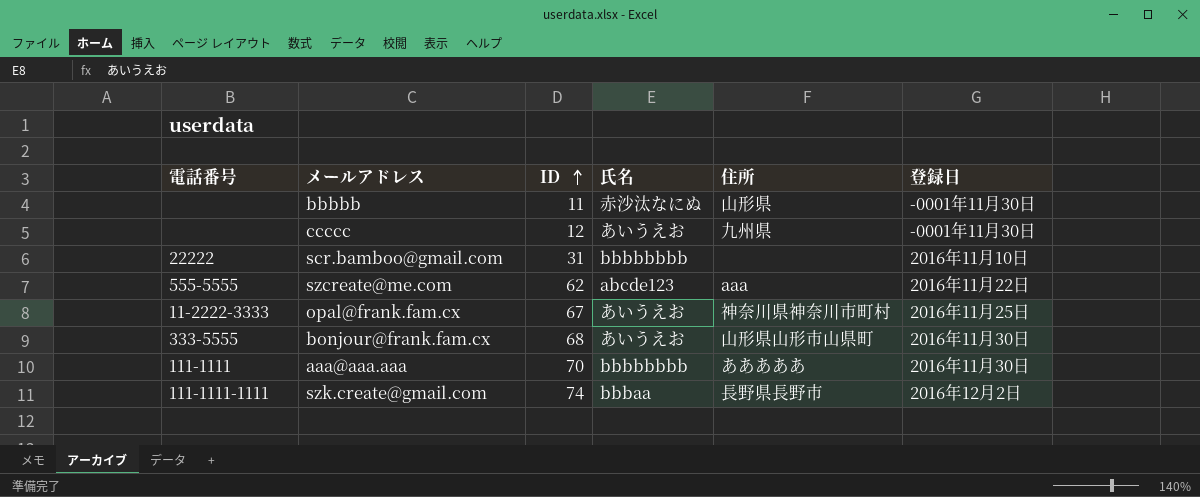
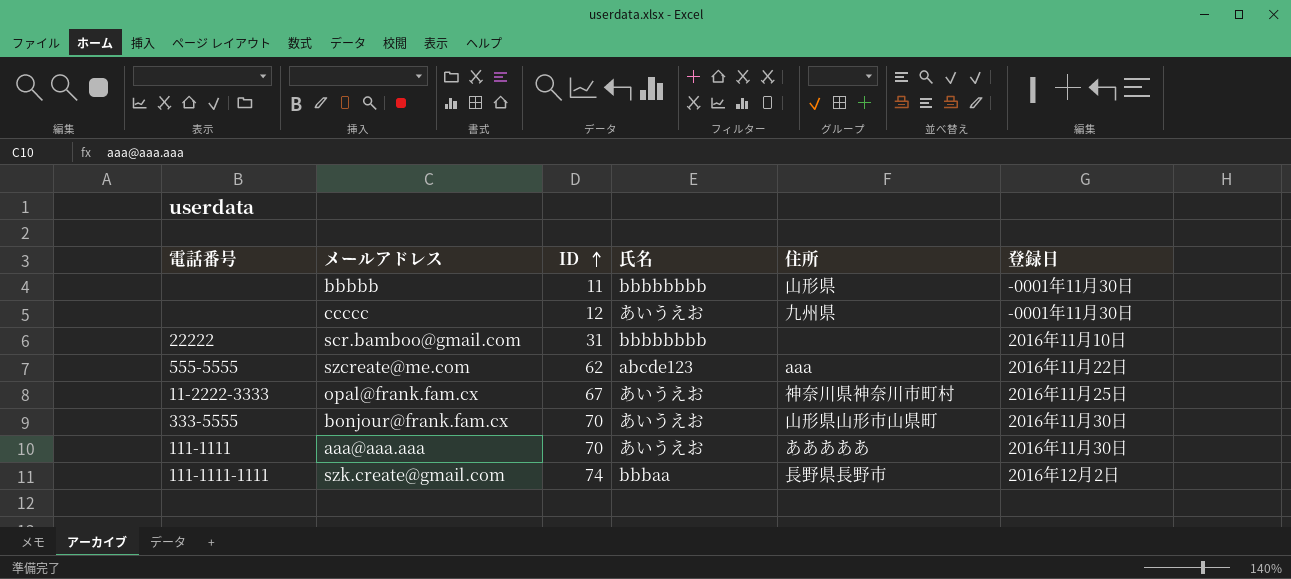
bbbbb | 氏名: 赤沙汰なにぬ -> bbbbbbbb
bonjour@frank.fam.cx | ID: 68 -> 70
aaa@aaa.aaa | 氏名: bbbbbbbb -> あいうえお

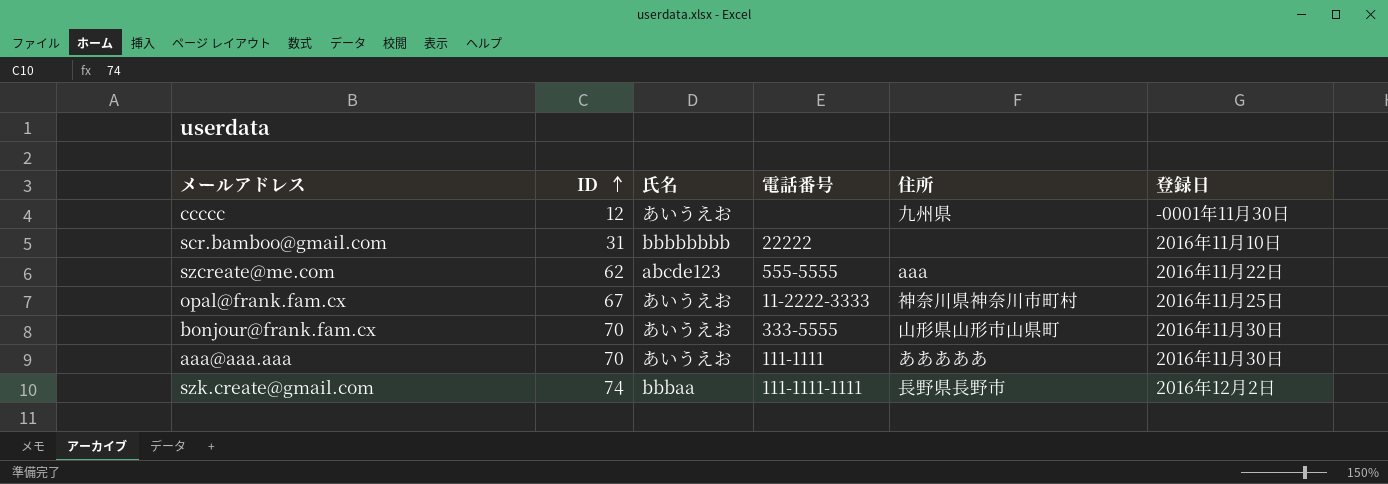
column 電話番号 | position: 1 -> 4
row bbbbb: none | 11 | bbbbbbbb | 山形県 | -0001年11月30日 -> none

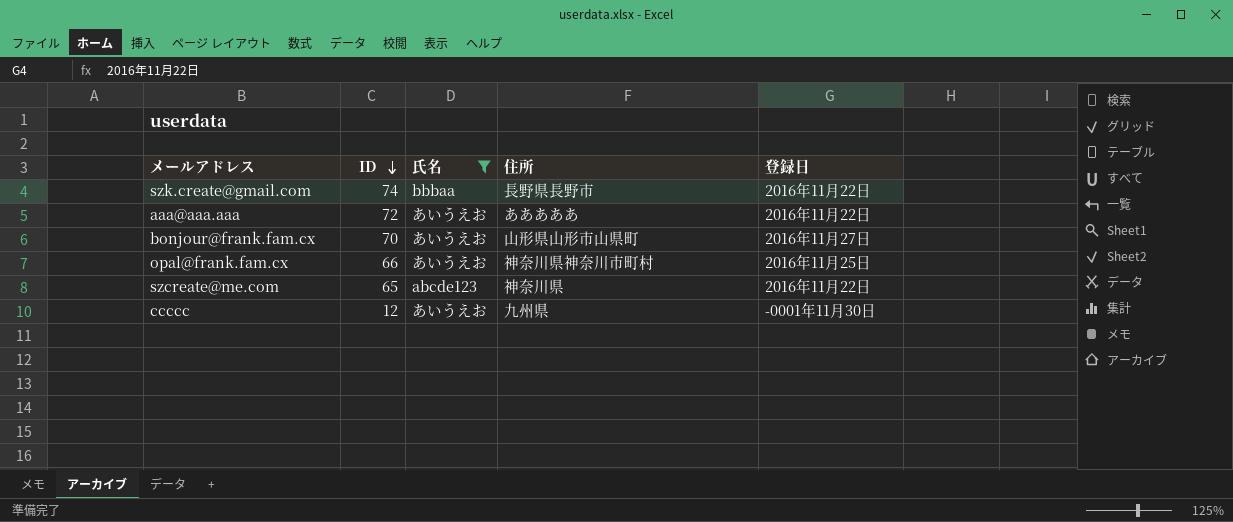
filter: none -> 氏名 != bbbbbbbb
row order: ID ascending -> ID descending
column 電話番号 | position: 4 -> none
szk.create@gmail.com | 登録日: 2016年12月2日 -> 2016年11月22日
aaa@aaa.aaa | ID: 70 -> 72
aaa@aaa.aaa | 登録日: 2016年11月30日 -> 2016年11月22日
bonjour@frank.fam.cx | 登録日: 2016年11月30日 -> 2016年11月27日
opal@frank.fam.cx | ID: 67 -> 66
szcreate@me.com | ID: 62 -> 65
szcreate@me.com | 住所: aaa -> 神奈川県

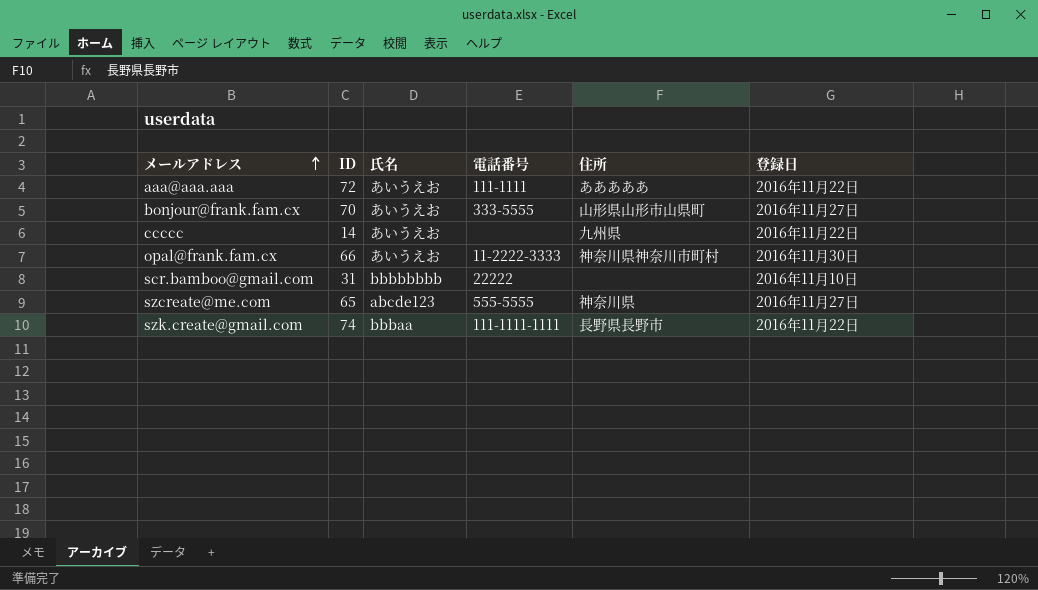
filter: 氏名 != bbbbbbbb -> none
row order: ID descending -> メールアドレス ascending
column 電話番号 | position: none -> 4
ccccc | ID: 12 -> 14
ccccc | 登録日: -0001年11月30日 -> 2016年11月22日
opal@frank.fam.cx | 登録日: 2016年11月25日 -> 2016年11月30日
szcreate@me.com | 登録日: 2016年11月22日 -> 2016年11月27日

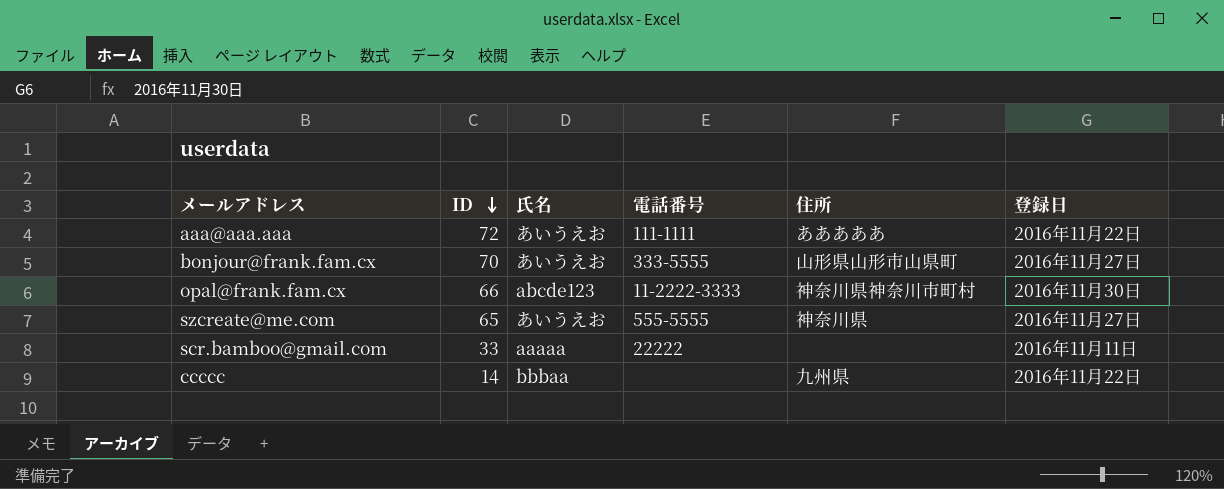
row order: メールアドレス ascending -> ID descending
row szk.create@gmail.com: 74 | bbbaa | 111-1111-1111 | 長野県長野市 | 2016年11月22日 -> none
opal@frank.fam.cx | 氏名: あいうえお -> abcde123
szcreate@me.com | 氏名: abcde123 -> あいうえお
scr.bamboo@gmail.com | ID: 31 -> 33
scr.bamboo@gmail.com | 氏名: bbbbbbbb -> aaaaa
scr.bamboo@gmail.com | 登録日: 2016年11月10日 -> 2016年11月11日
ccccc | 氏名: あいうえお -> bbbaa

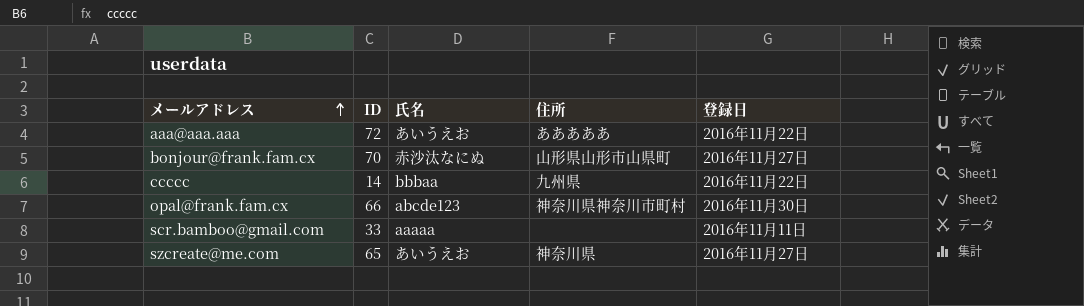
row order: ID descending -> メールアドレス ascending
column 電話番号 | position: 4 -> none
bonjour@frank.fam.cx | 氏名: あいうえお -> 赤沙汰なにぬ

